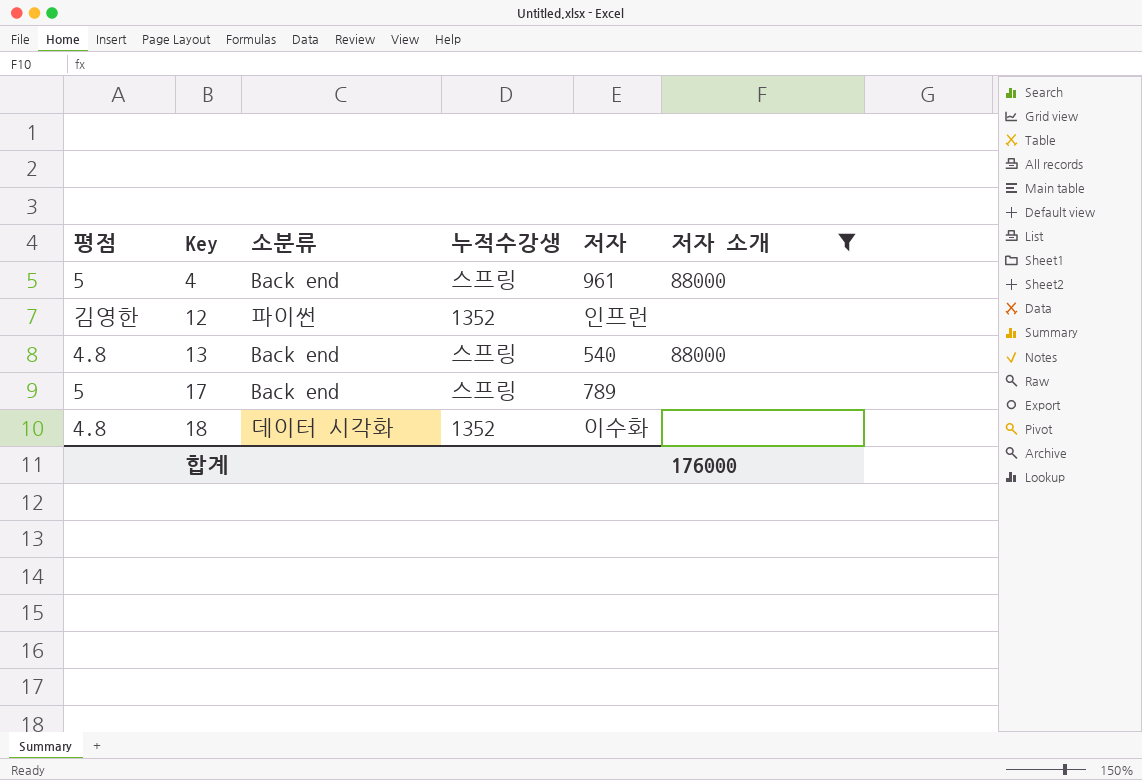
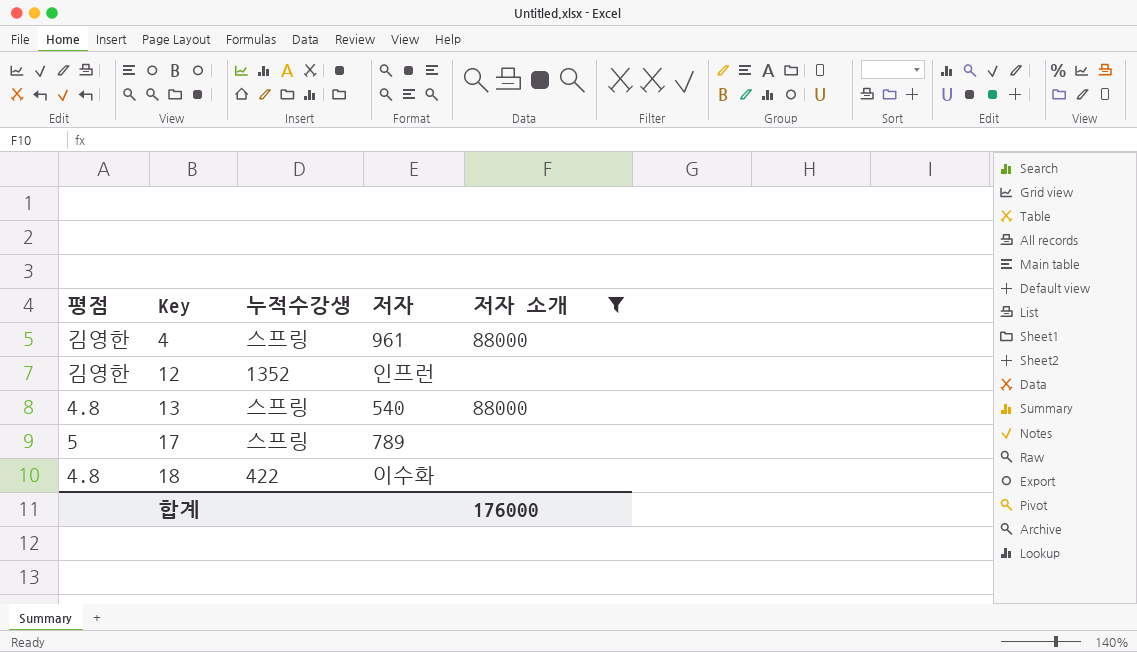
column 소분류 | position: 3 -> none
4 | 평점: 5 -> 김영한
18 | 누적수강생: 1352 -> 422

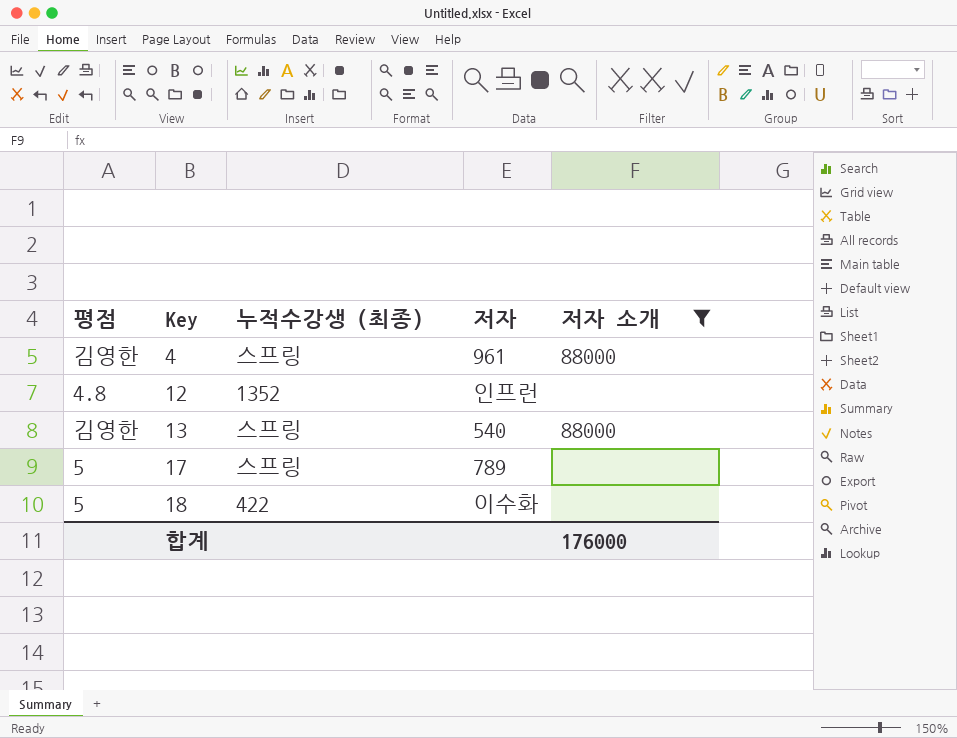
column name: 누적수강생 -> 누적수강생 (최종)
12 | 평점: 김영한 -> 4.8
13 | 평점: 4.8 -> 김영한
18 | 평점: 4.8 -> 5

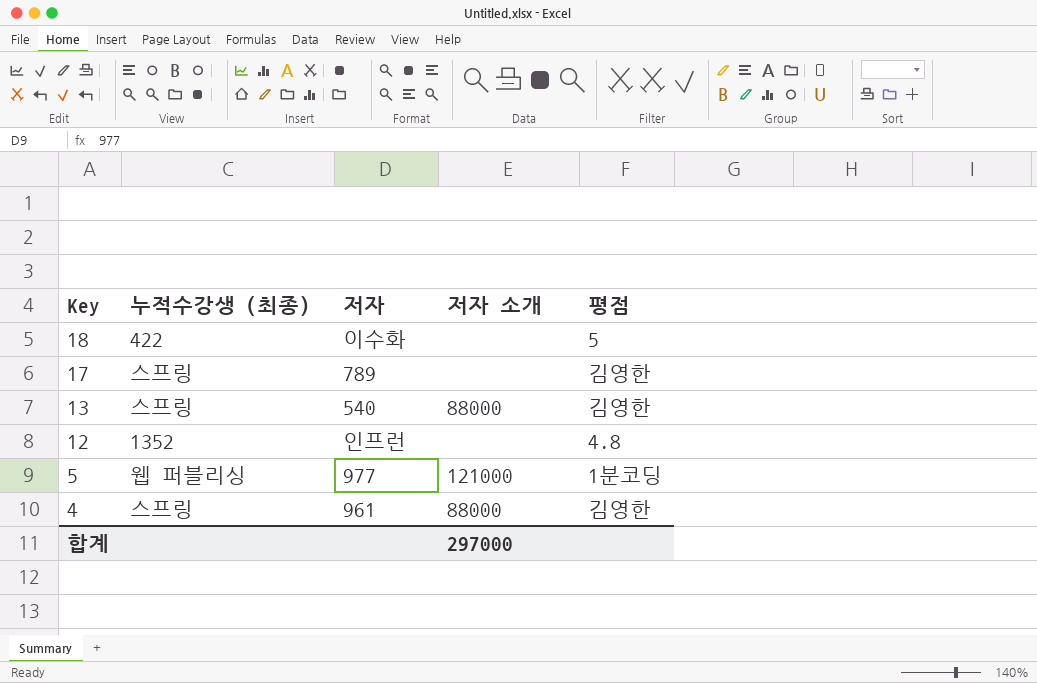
filter: 저자 소개 != 121000 -> none
row order: Key ascending -> Key descending
column 평점 | position: 1 -> 5
17 | 평점: 5 -> 김영한
합계 | 저자 소개: 176000 -> 297000

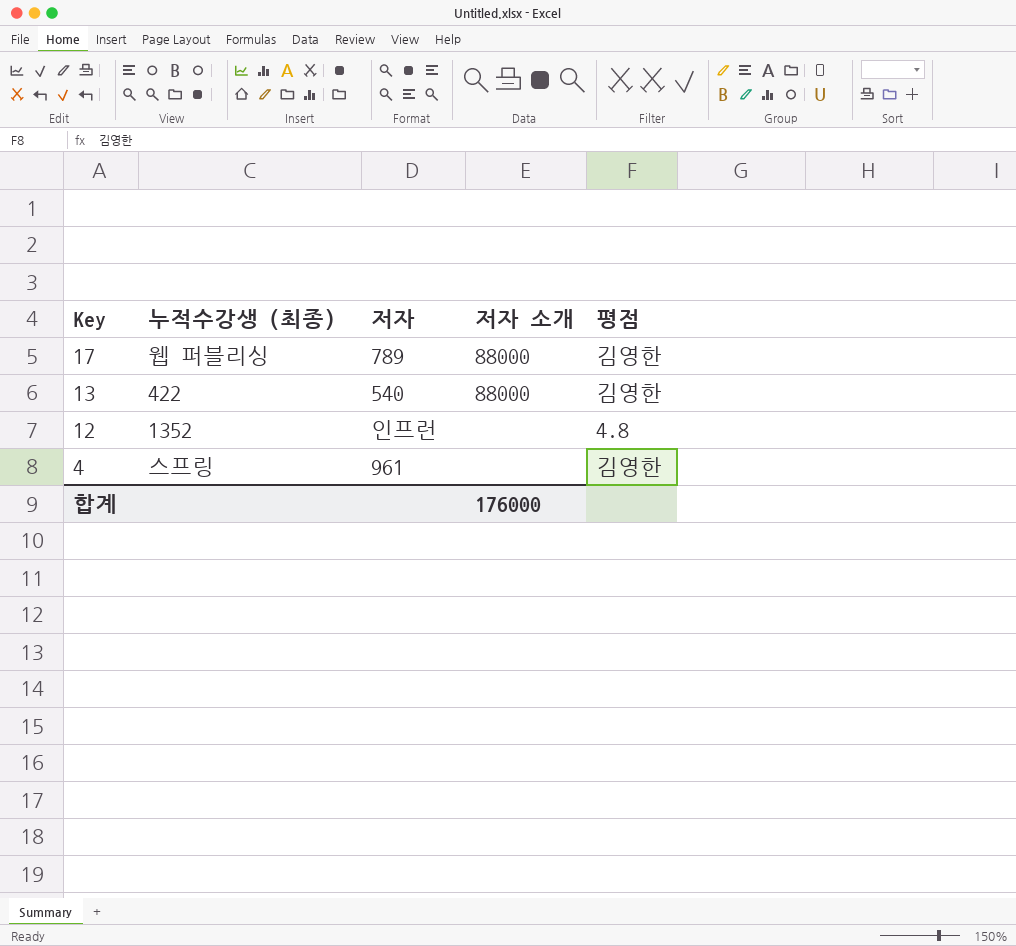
row 18: 422 | 이수화 | none | 5 -> none
row 5: 웹 퍼블리싱 | 977 | 121000 | 1분코딩 -> none
17 | 누적수강생 (최종): 스프링 -> 웹 퍼블리싱
17 | 저자 소개: none -> 88000
13 | 누적수강생 (최종): 스프링 -> 422
4 | 저자 소개: 88000 -> none
합계 | 저자 소개: 297000 -> 176000

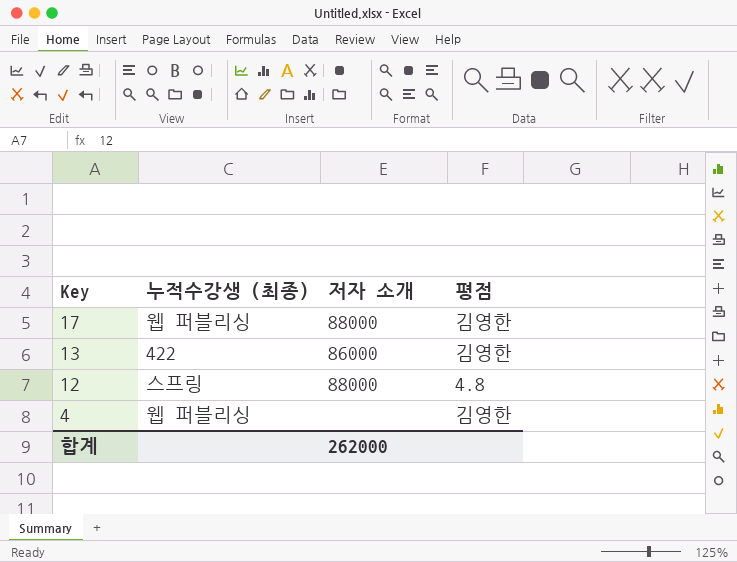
column 저자 | position: 3 -> none
13 | 저자 소개: 88000 -> 86000
12 | 누적수강생 (최종): 1352 -> 스프링
12 | 저자 소개: none -> 88000
4 | 누적수강생 (최종): 스프링 -> 웹 퍼블리싱
합계 | 저자 소개: 176000 -> 262000

